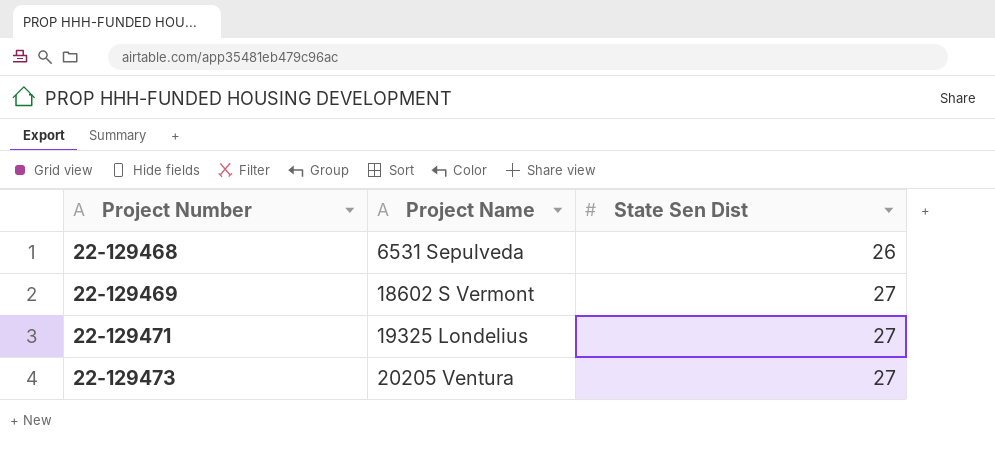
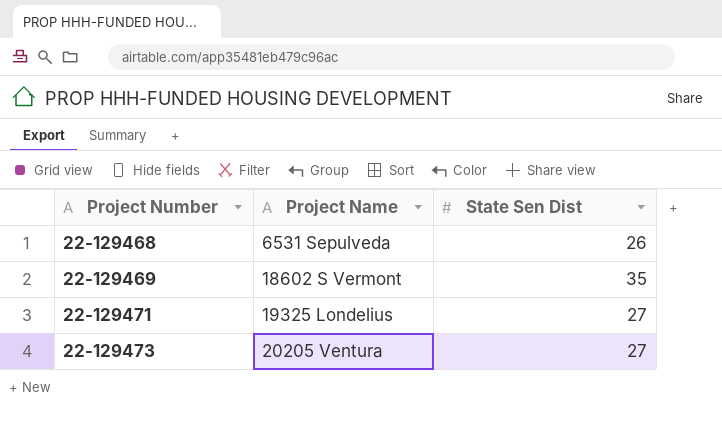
22-129469 | State Sen Dist: 27 -> 35

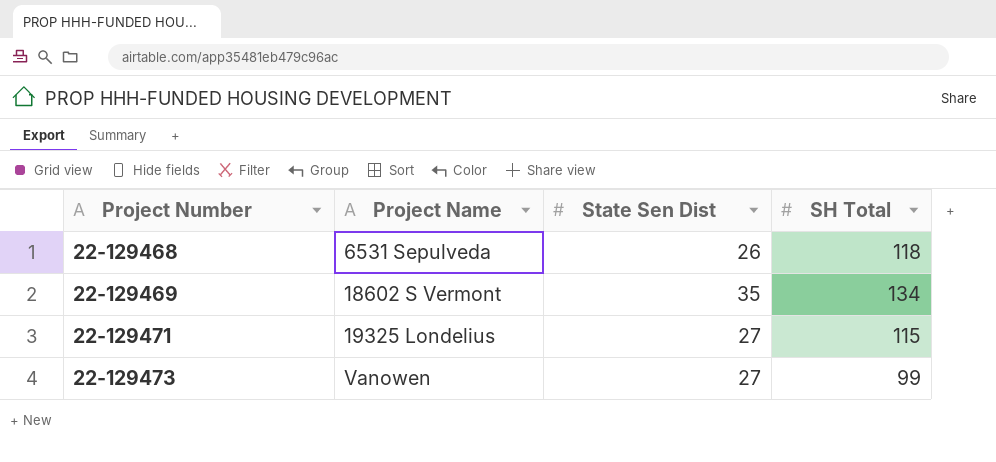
column SH Total | position: none -> 4
22-129473 | Project Name: 20205 Ventura -> Vanowen

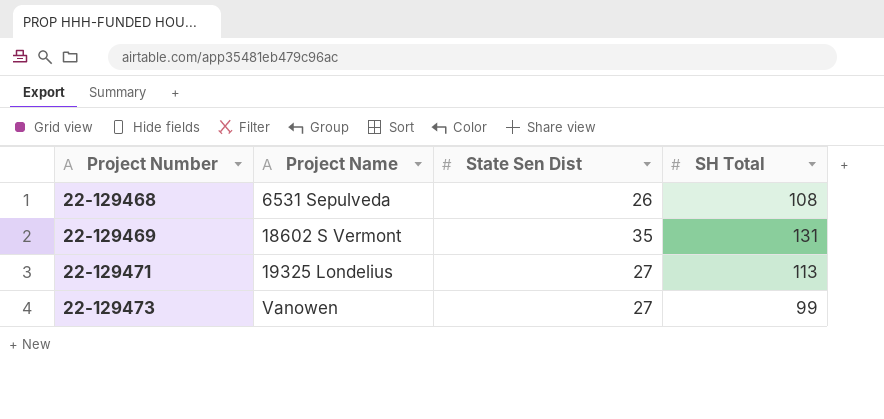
22-129468 | SH Total: 118 -> 108
22-129469 | SH Total: 134 -> 131
22-129471 | SH Total: 115 -> 113

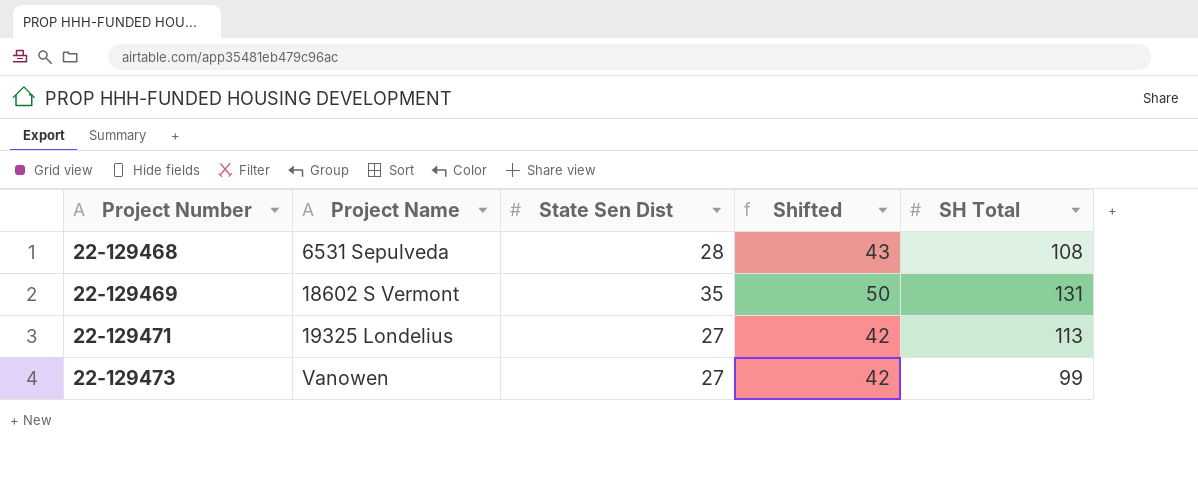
column Shifted | formula: none -> [State Sen Dist] + 15
22-129468 | State Sen Dist: 26 -> 28

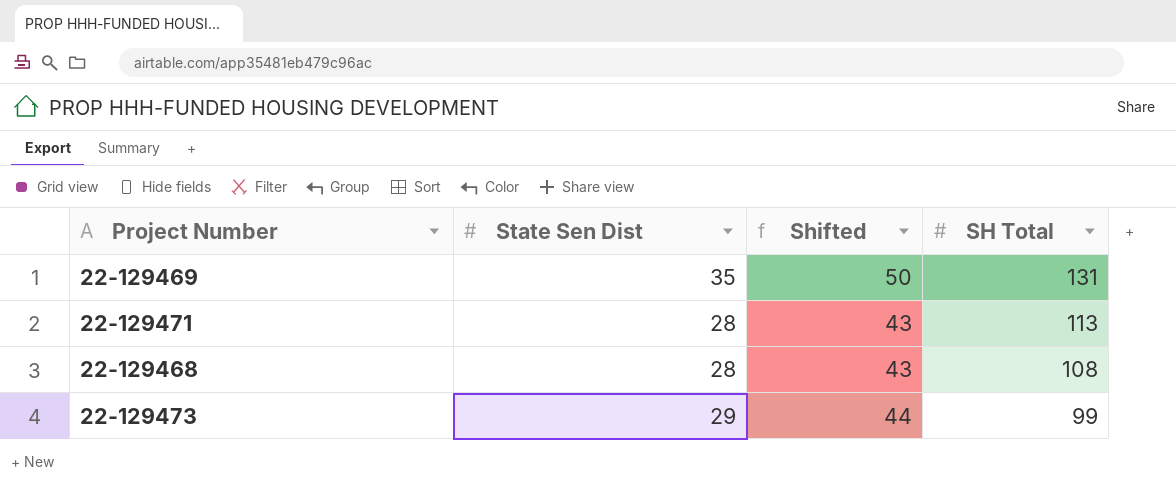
row order: Project Number ascending -> SH Total descending
column Project Name | position: 2 -> none
22-129471 | State Sen Dist: 27 -> 28
22-129471 | Shifted: 42 -> 43
22-129473 | State Sen Dist: 27 -> 29
22-129473 | Shifted: 42 -> 44

